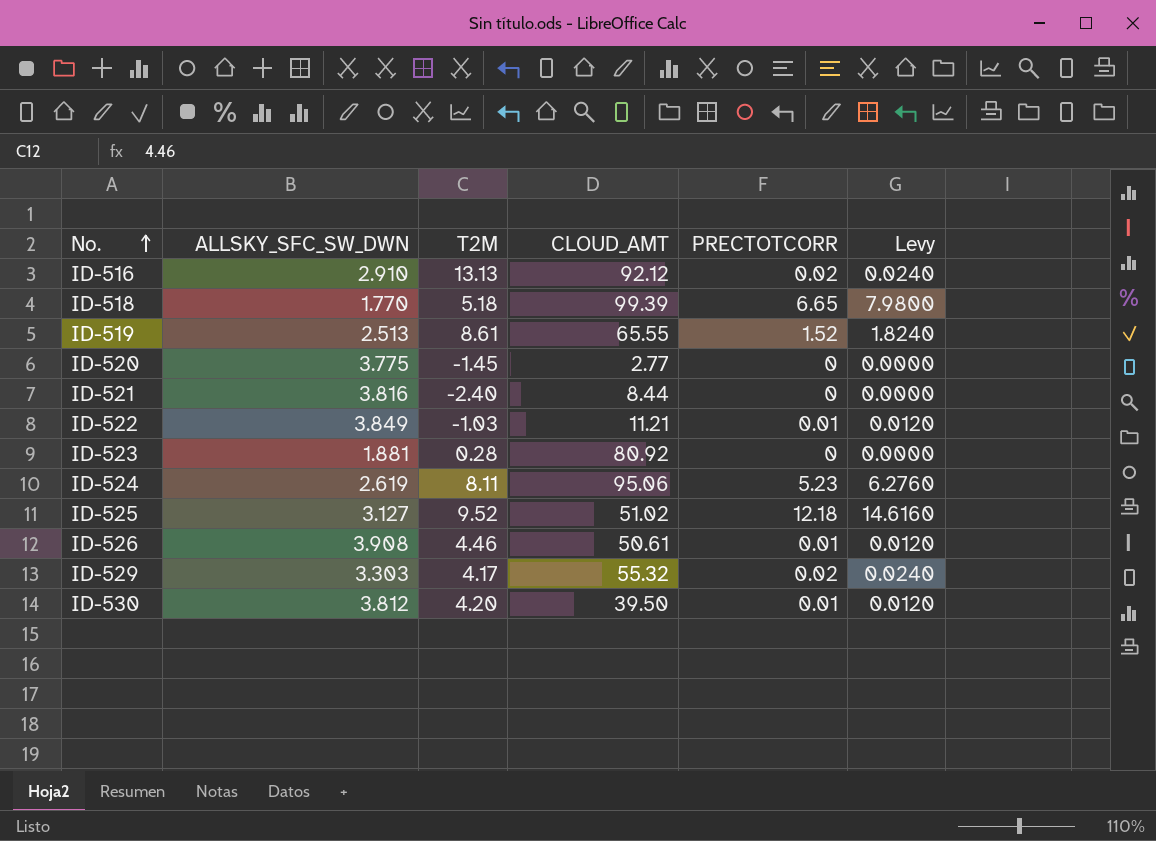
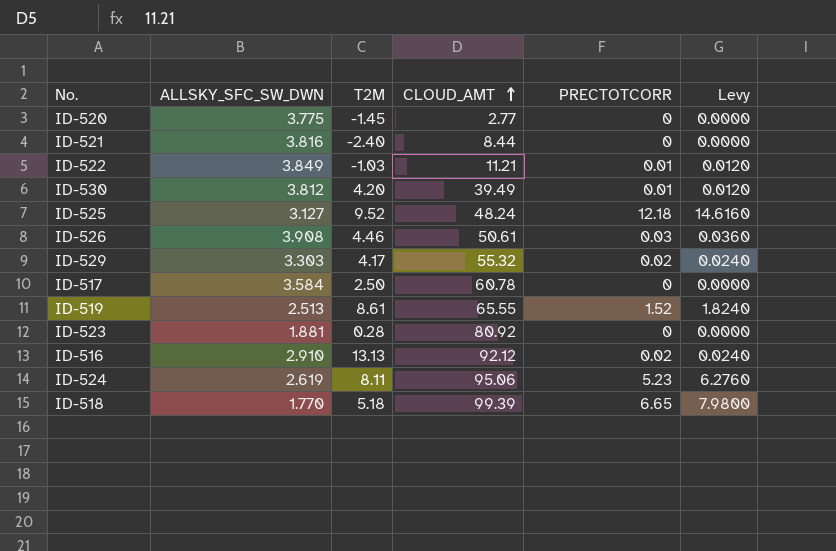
row order: No. ascending -> CLOUD_AMT ascending
ID-530 | CLOUD_AMT: 39.50 -> 39.49
ID-525 | CLOUD_AMT: 51.02 -> 48.24
ID-526 | PRECTOTCORR: 0.01 -> 0.03
ID-526 | Levy: 0.0120 -> 0.0360
row ID-517: none -> 3.584 | 2.50 | 60.78 | 0 | 0.0000

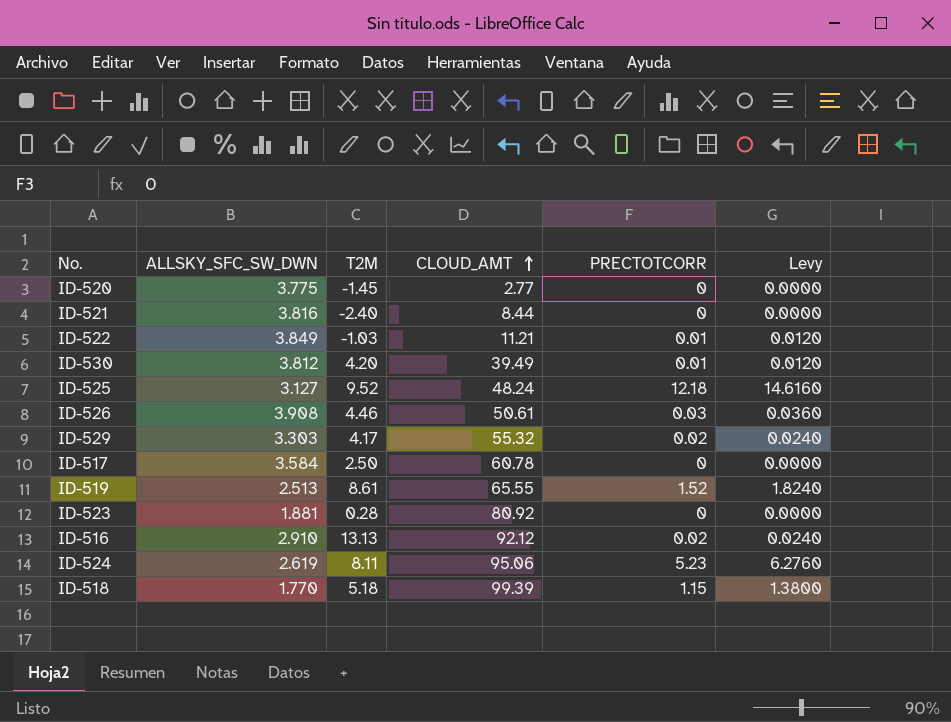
ID-518 | PRECTOTCORR: 6.65 -> 1.15
ID-518 | Levy: 7.9800 -> 1.3800

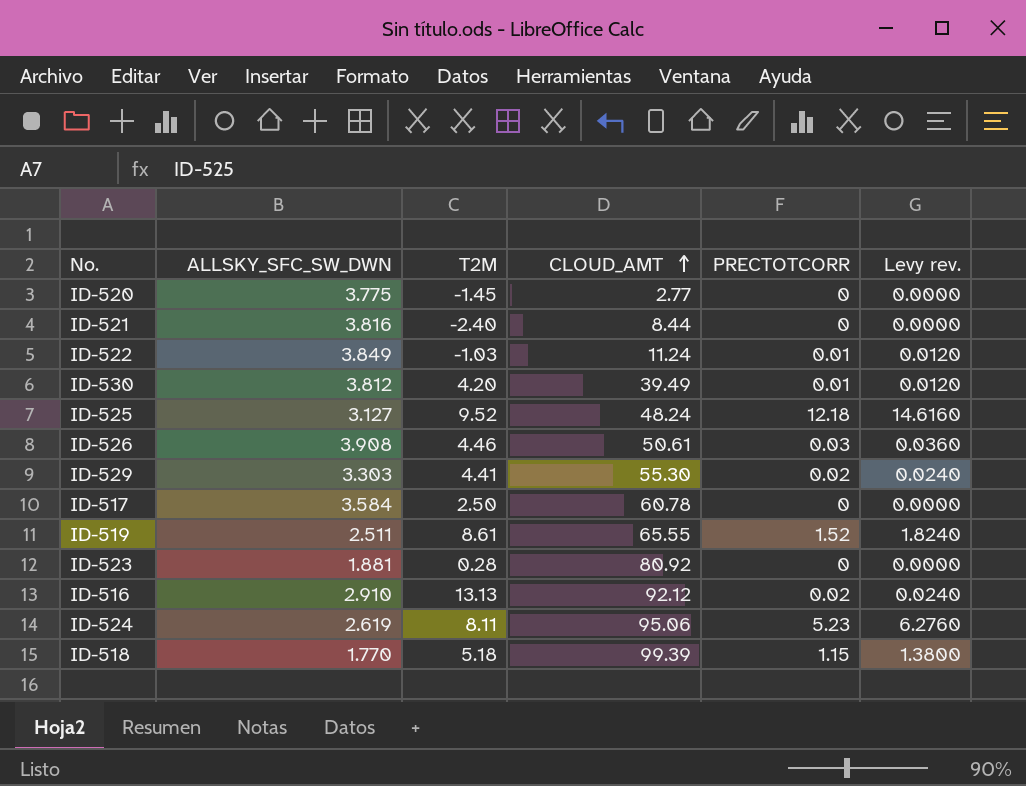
column name: Levy -> Levy rev.
ID-522 | CLOUD_AMT: 11.21 -> 11.24
ID-529 | T2M: 4.17 -> 4.41
ID-529 | CLOUD_AMT: 55.32 -> 55.30
ID-519 | ALLSKY_SFC_SW_DWN: 2.513 -> 2.511

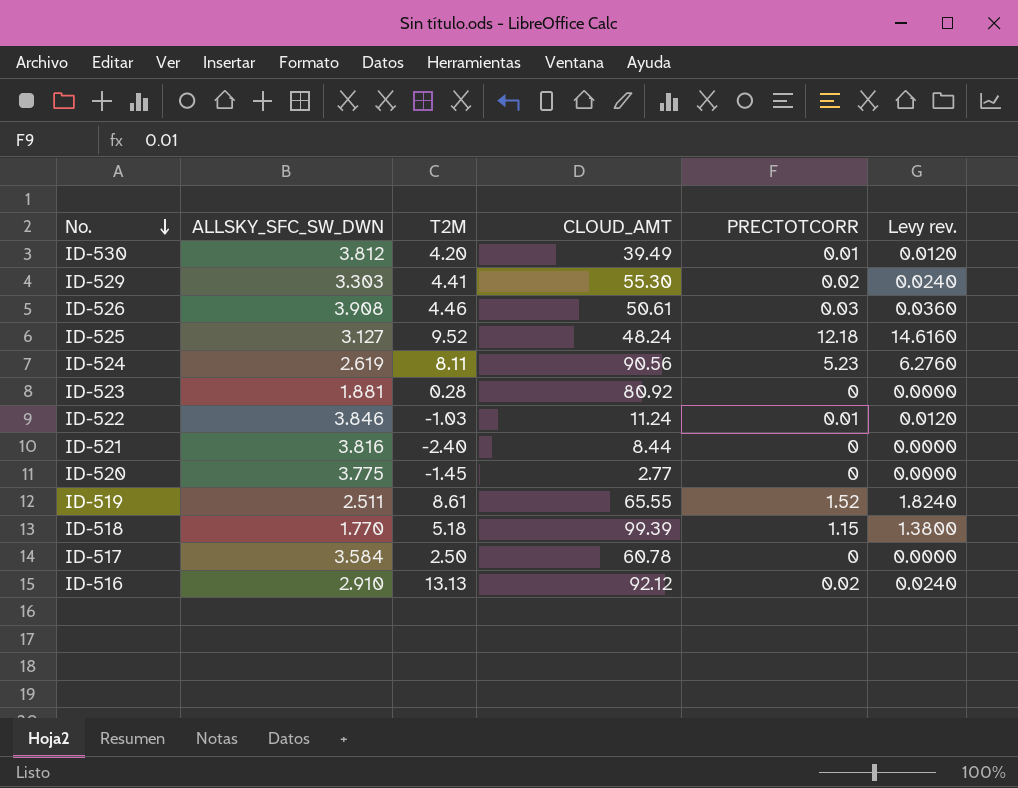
row order: CLOUD_AMT ascending -> No. descending
ID-524 | CLOUD_AMT: 95.06 -> 90.56
ID-522 | ALLSKY_SFC_SW_DWN: 3.849 -> 3.846

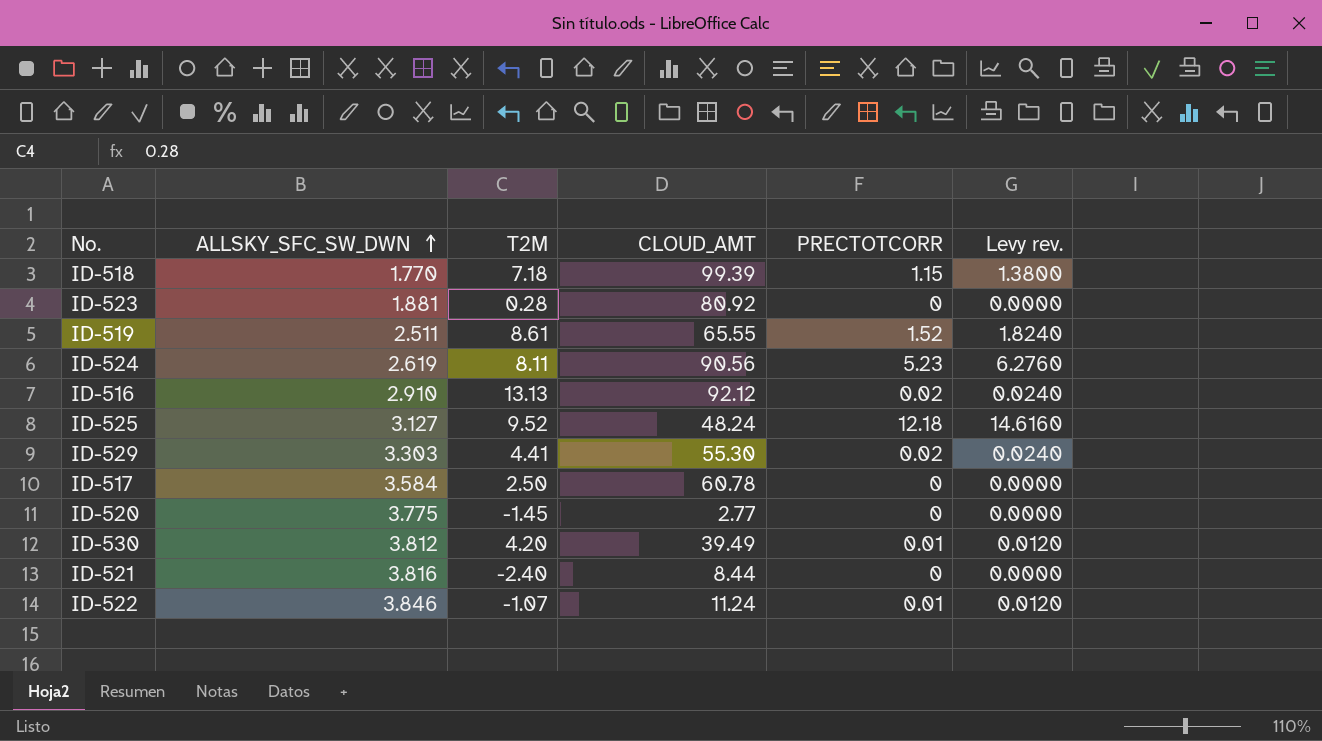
row order: No. descending -> ALLSKY_SFC_SW_DWN ascending
row ID-526: 3.908 | 4.46 | 50.61 | 0.03 | 0.0360 -> none
ID-518 | T2M: 5.18 -> 7.18
ID-522 | T2M: -1.03 -> -1.07

